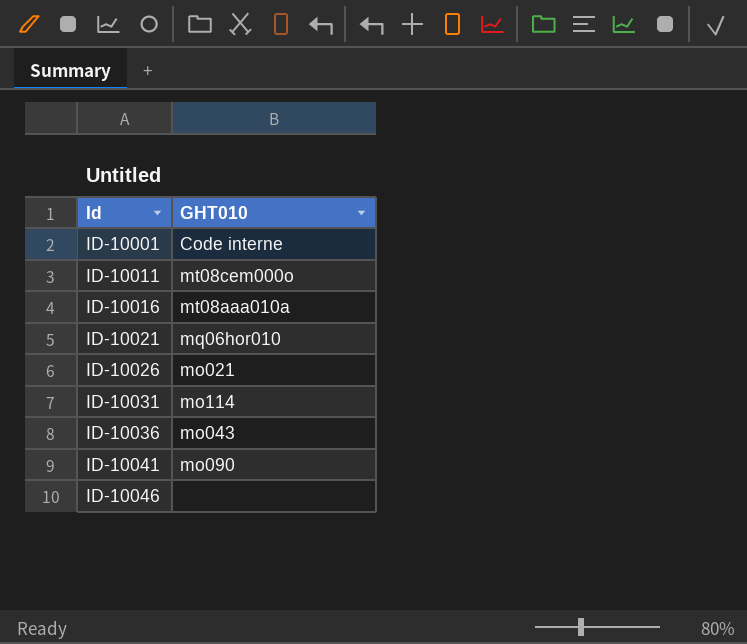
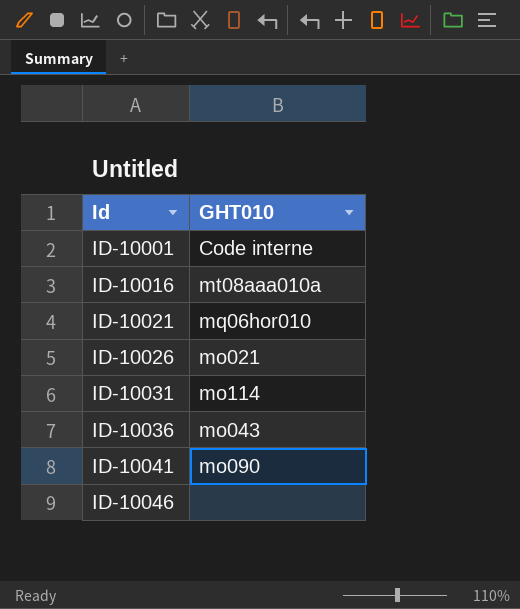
row ID-10011: mt08cem000o -> none

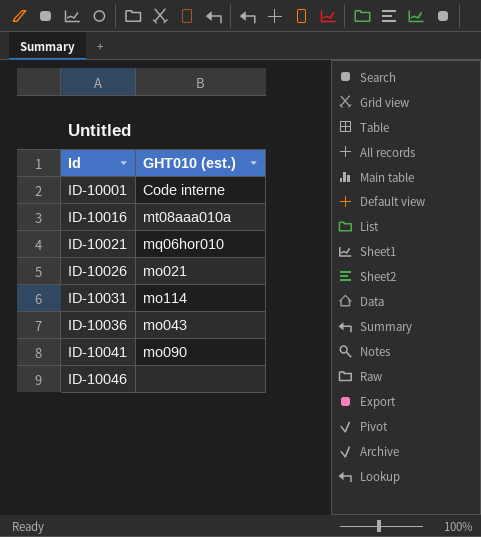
column name: GHT010 -> GHT010 (est.)

